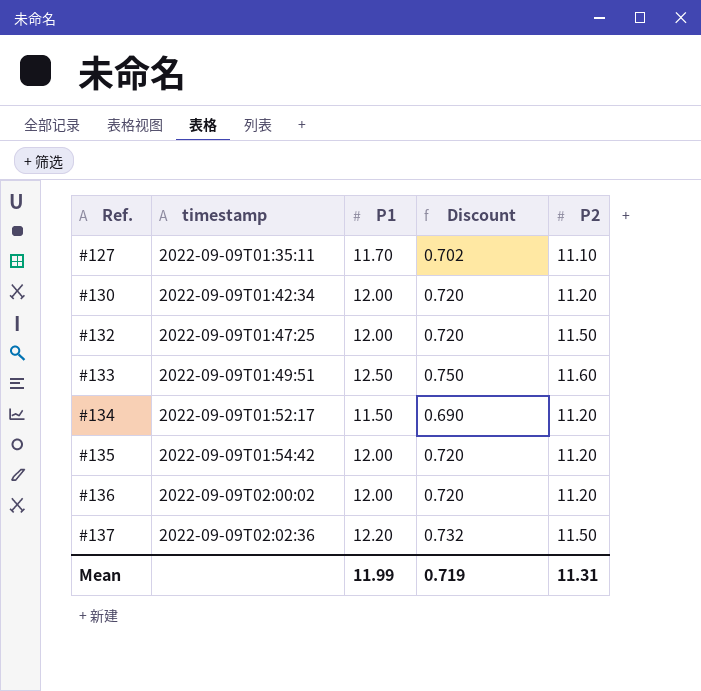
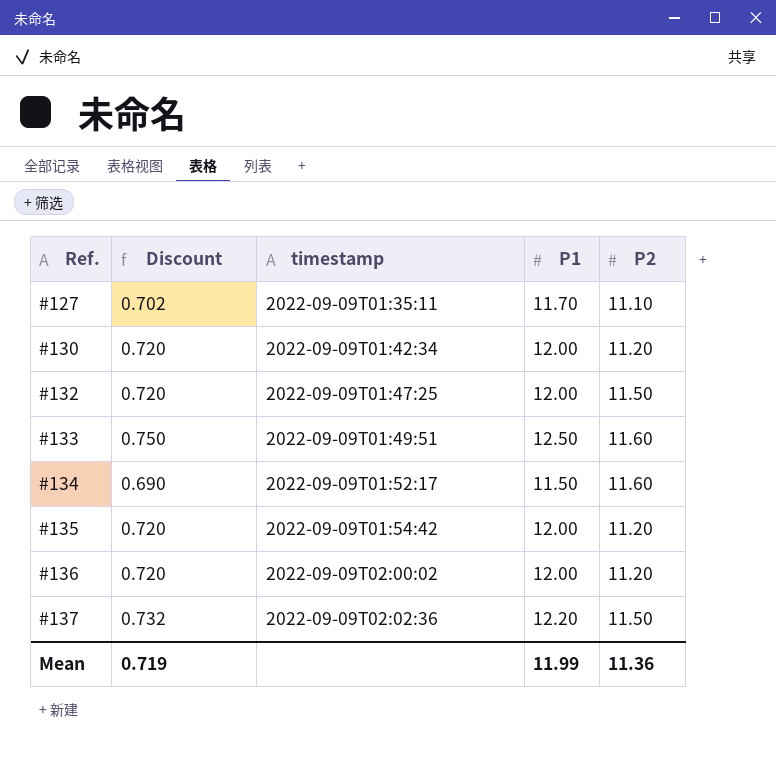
column Discount | position: 4 -> 2
#134 | P2: 11.20 -> 11.60
Mean | P2: 11.31 -> 11.36

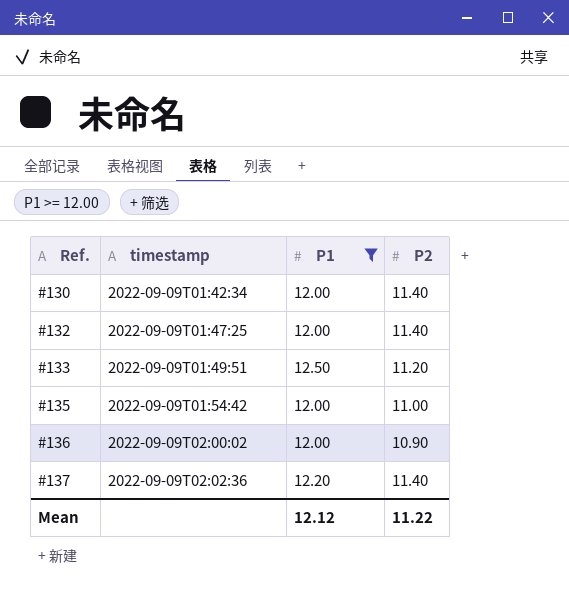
filter: none -> P1 >= 12.00
column Discount | formula: [P1] * 0.06 -> none
#130 | P2: 11.20 -> 11.40
#132 | P2: 11.50 -> 11.40
#133 | P2: 11.60 -> 11.20
#135 | P2: 11.20 -> 11.00
#136 | P2: 11.20 -> 10.90
#137 | P2: 11.50 -> 11.40
Mean | P1: 11.99 -> 12.12
Mean | P2: 11.36 -> 11.22

